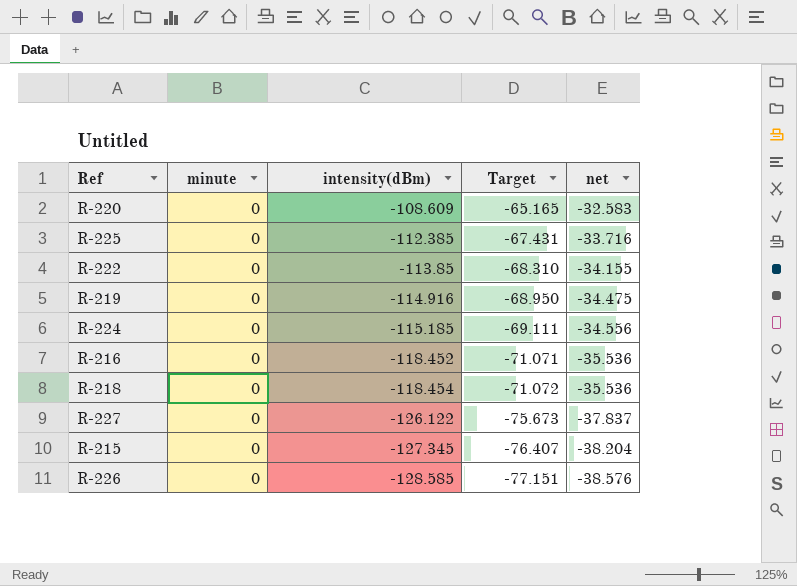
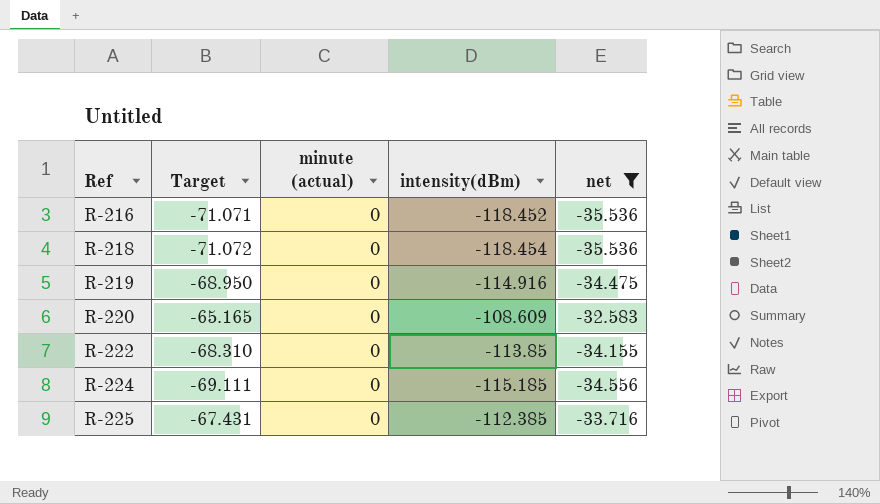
filter: none -> net >= -35.536
row order: intensity(dBm) descending -> Ref ascending
column Target | position: 4 -> 2
column name: minute -> minute (actual)

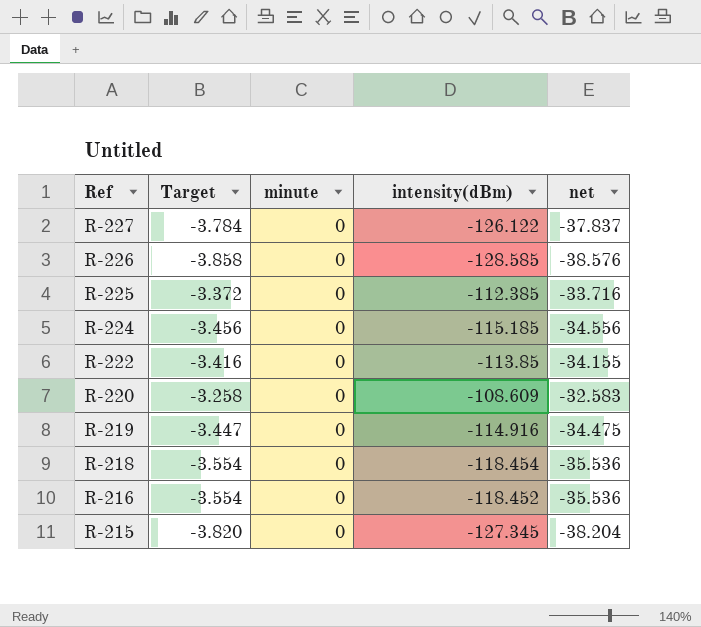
filter: net >= -35.536 -> none
row order: Ref ascending -> Ref descending
column Target | formula: [intensity(dBm)] * 0.6 -> [intensity(dBm)] * 0.03
column name: minute (actual) -> minute

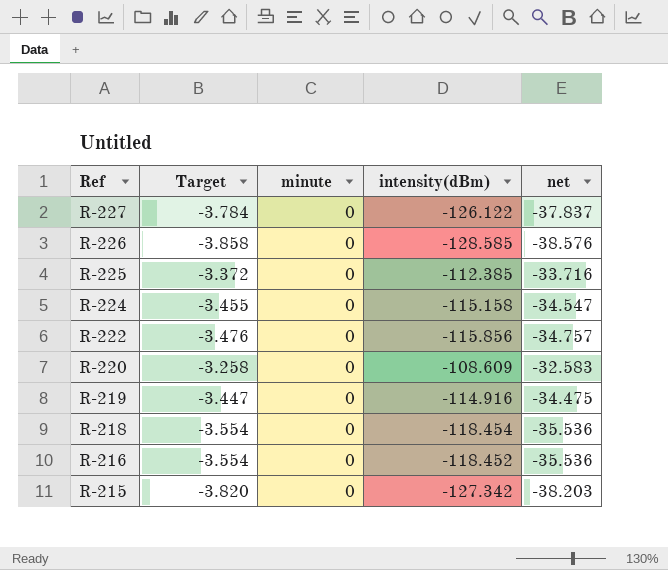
R-224 | Target: -3.456 -> -3.455
R-224 | intensity(dBm): -115.185 -> -115.158
R-224 | net: -34.556 -> -34.547
R-222 | Target: -3.416 -> -3.476
R-222 | intensity(dBm): -113.85 -> -115.856
R-222 | net: -34.155 -> -34.757
R-215 | intensity(dBm): -127.345 -> -127.342
R-215 | net: -38.204 -> -38.203

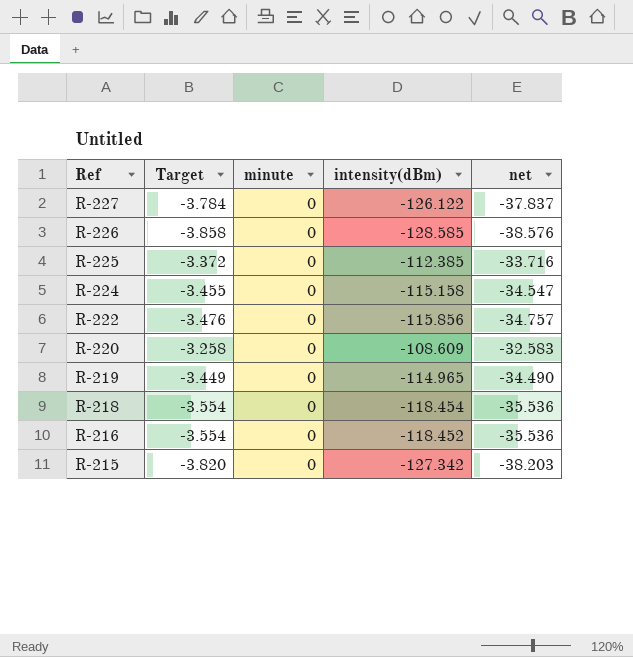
R-219 | Target: -3.447 -> -3.449
R-219 | intensity(dBm): -114.916 -> -114.965
R-219 | net: -34.475 -> -34.490

